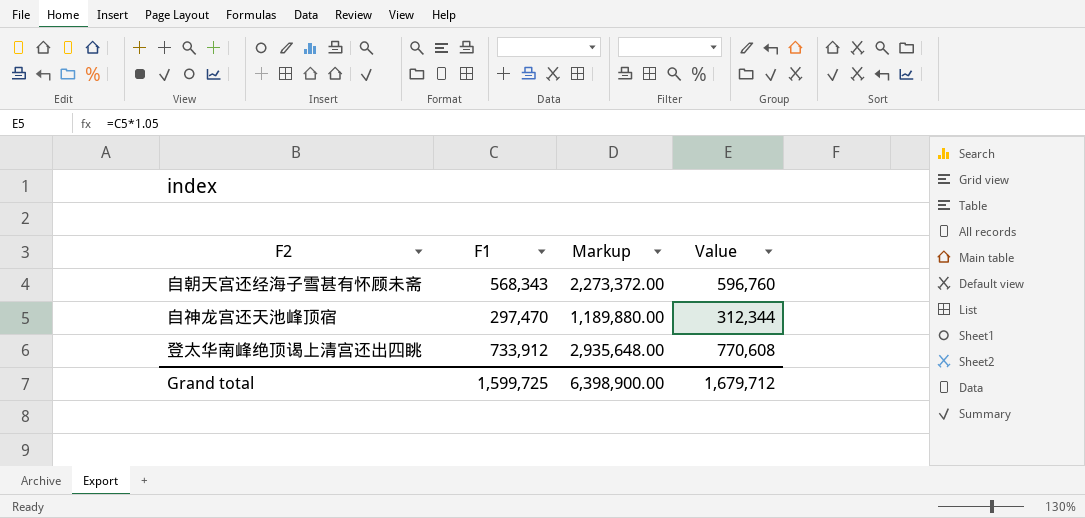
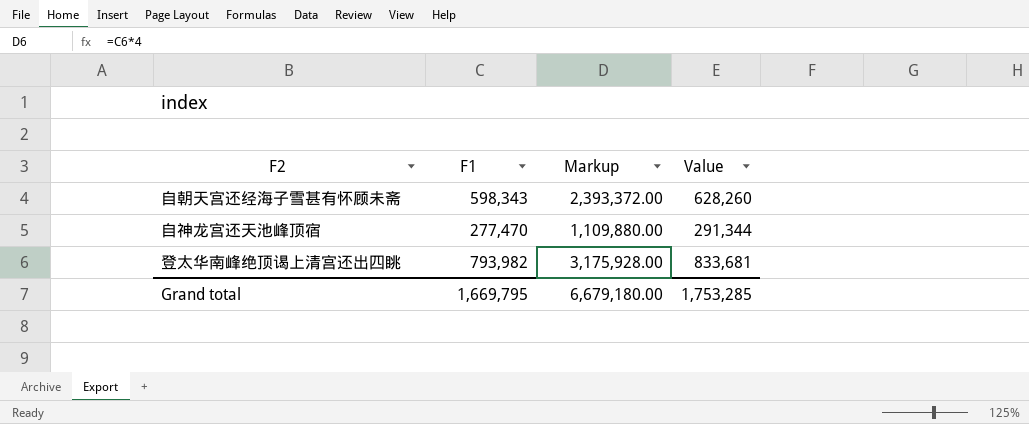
自朝天宫还经海子雪甚有怀顾未斋 | F1: 568,343 -> 598,343
自朝天宫还经海子雪甚有怀顾未斋 | Markup: 2,273,372.00 -> 2,393,372.00
自朝天宫还经海子雪甚有怀顾未斋 | Value: 596,760 -> 628,260
自神龙宫还天池峰顶宿 | F1: 297,470 -> 277,470
自神龙宫还天池峰顶宿 | Markup: 1,189,880.00 -> 1,109,880.00
自神龙宫还天池峰顶宿 | Value: 312,344 -> 291,344
登太华南峰绝顶谒上清宫还出四眺 | F1: 733,912 -> 793,982
登太华南峰绝顶谒上清宫还出四眺 | Markup: 2,935,648.00 -> 3,175,928.00
登太华南峰绝顶谒上清宫还出四眺 | Value: 770,608 -> 833,681
Grand total | F1: 1,599,725 -> 1,669,795
Grand total | Markup: 6,398,900.00 -> 6,679,180.00
Grand total | Value: 1,679,712 -> 1,753,285

